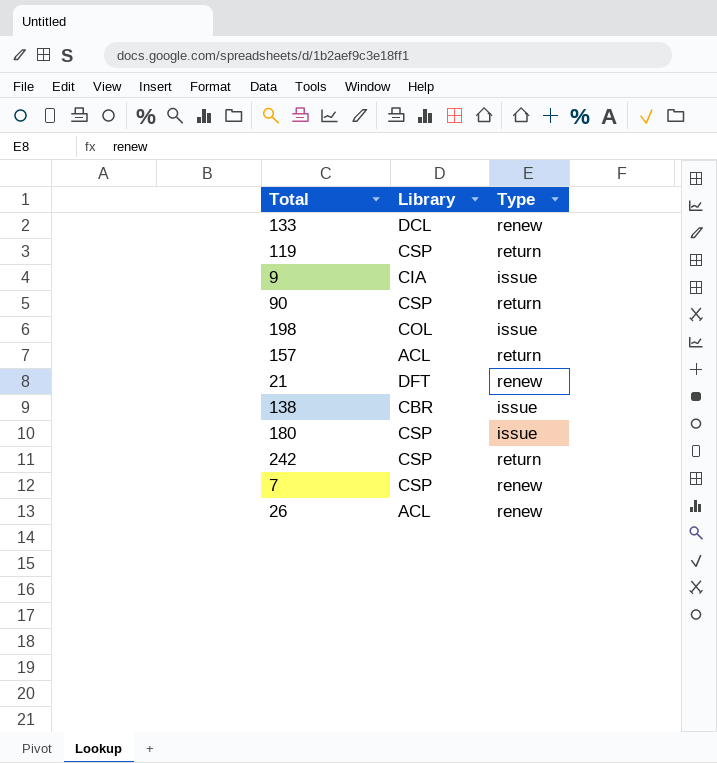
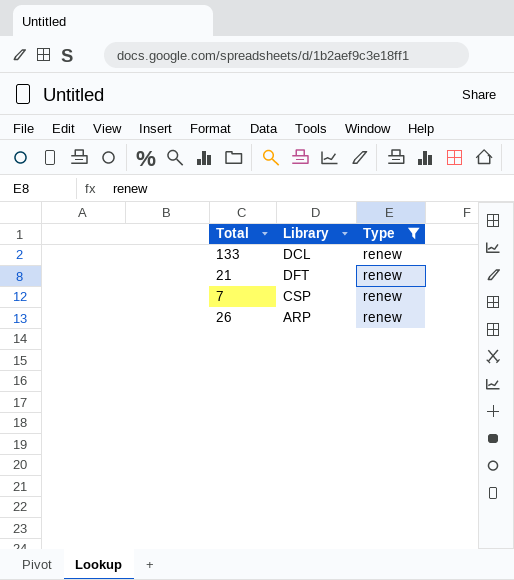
filter: none -> Type = renew
26 | Library: ACL -> ARP

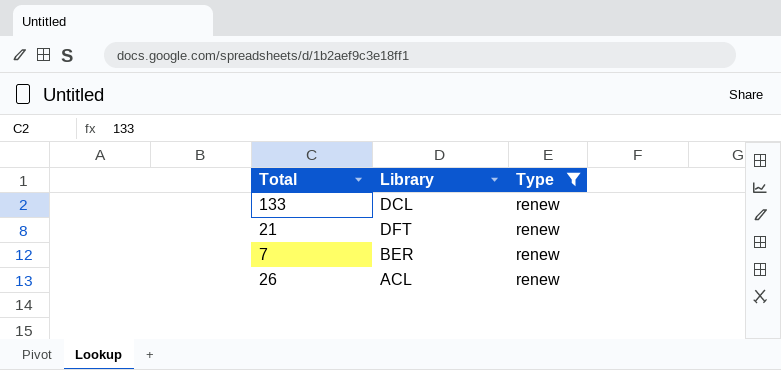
7 | Library: CSP -> BER
26 | Library: ARP -> ACL

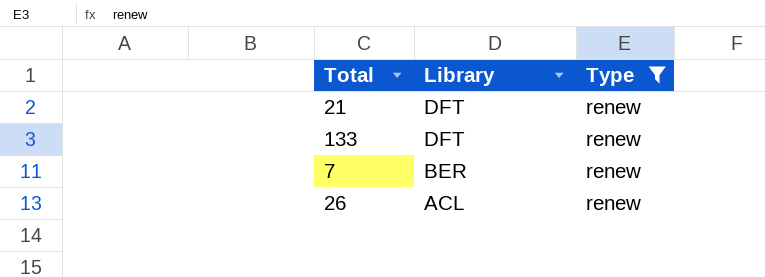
row order: none -> Library descending
133 | Library: DCL -> DFT

